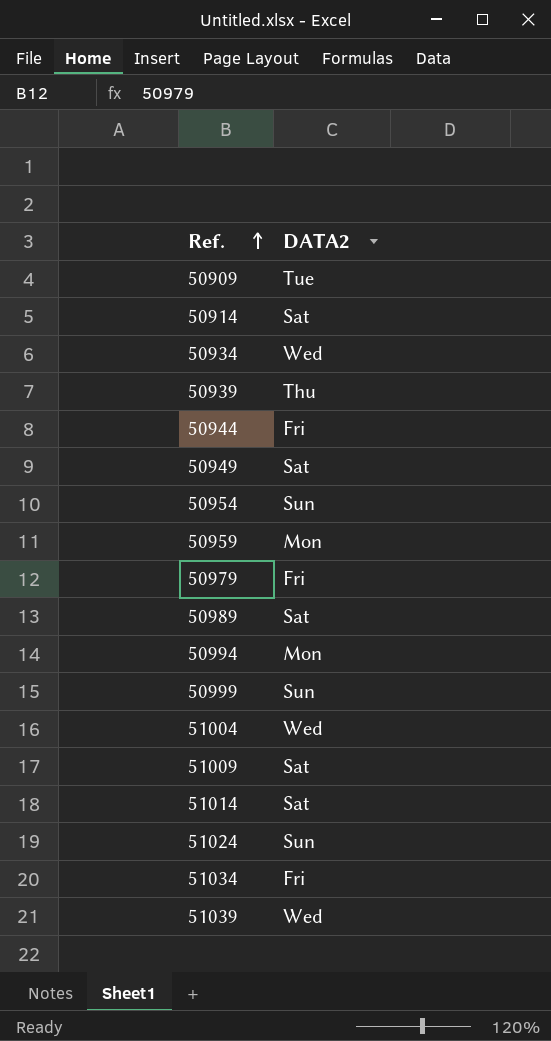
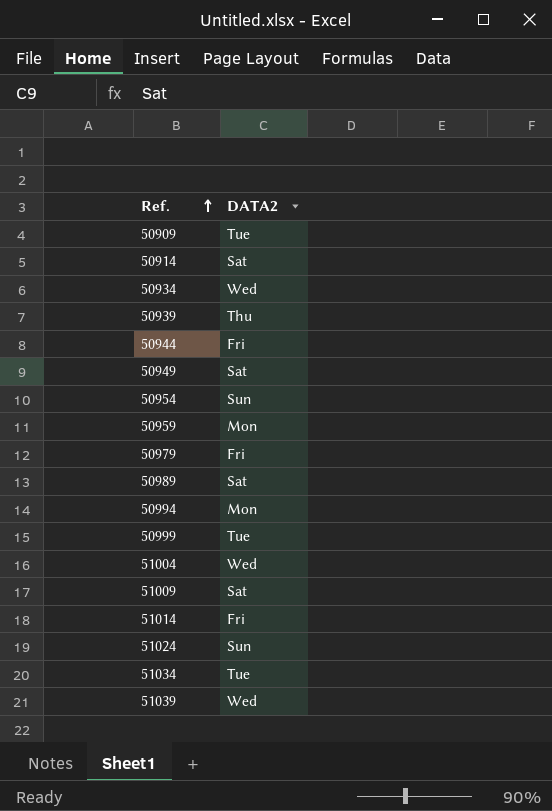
50999 | DATA2: Sun -> Tue
51014 | DATA2: Sat -> Fri
51034 | DATA2: Fri -> Tue

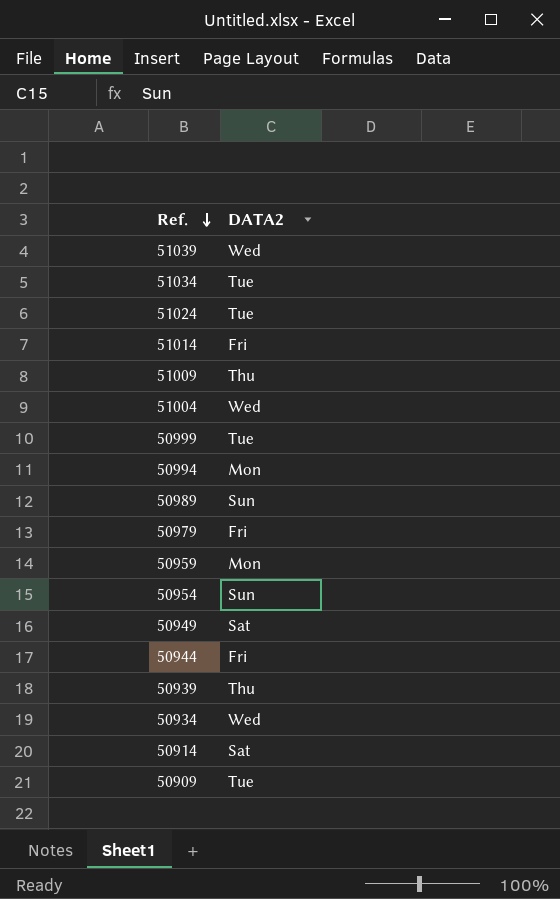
row order: Ref. ascending -> Ref. descending
51024 | DATA2: Sun -> Tue
51009 | DATA2: Sat -> Thu
50989 | DATA2: Sat -> Sun

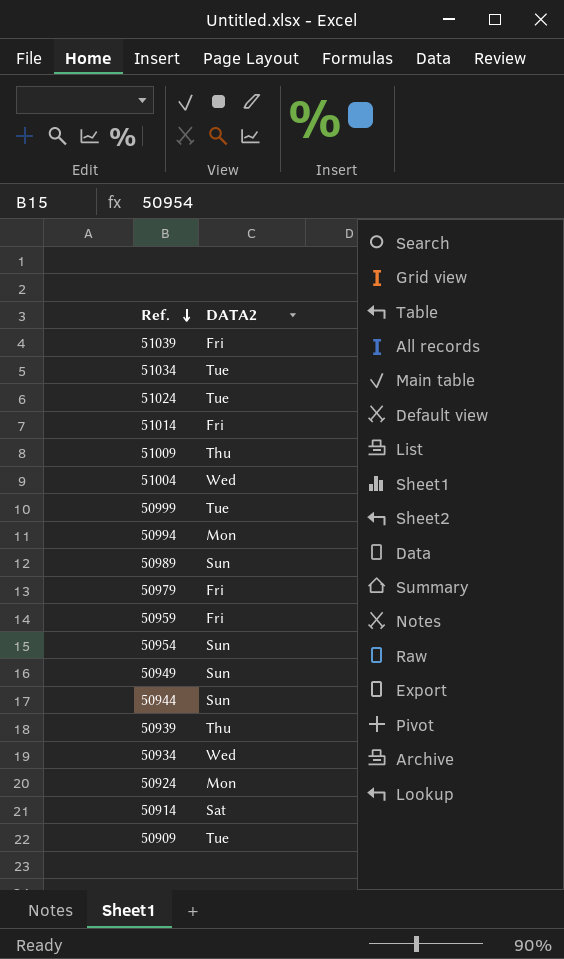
51039 | DATA2: Wed -> Fri
50959 | DATA2: Mon -> Fri
50949 | DATA2: Sat -> Sun
50944 | DATA2: Fri -> Sun
row 50924: none -> Mon

